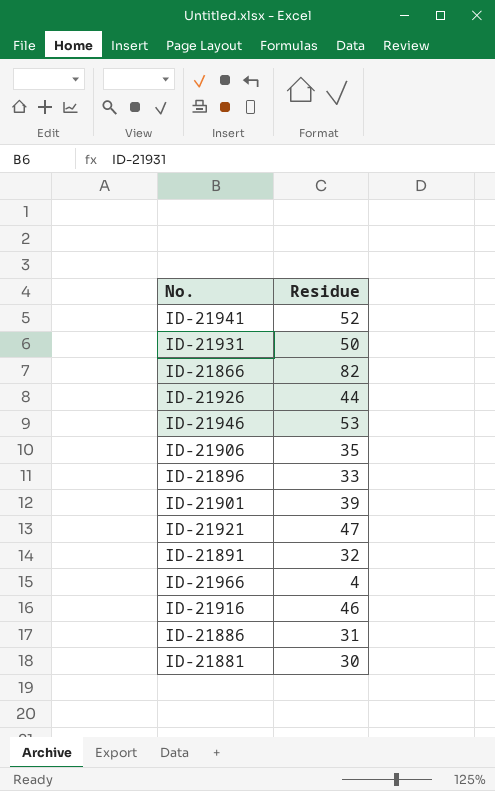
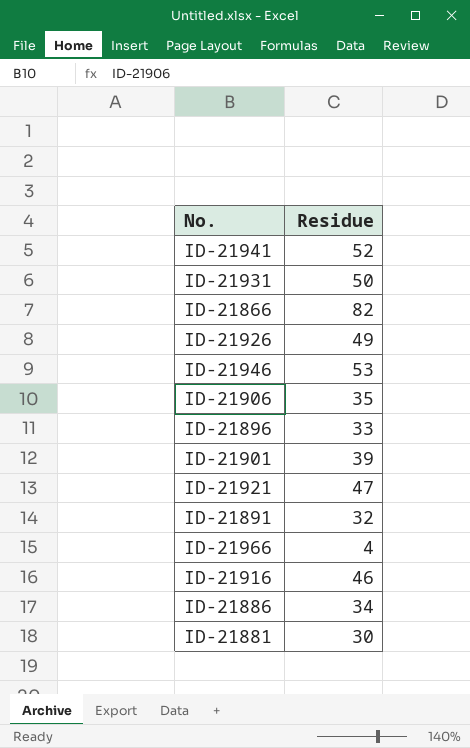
ID-21926 | Residue: 44 -> 49
ID-21886 | Residue: 31 -> 34

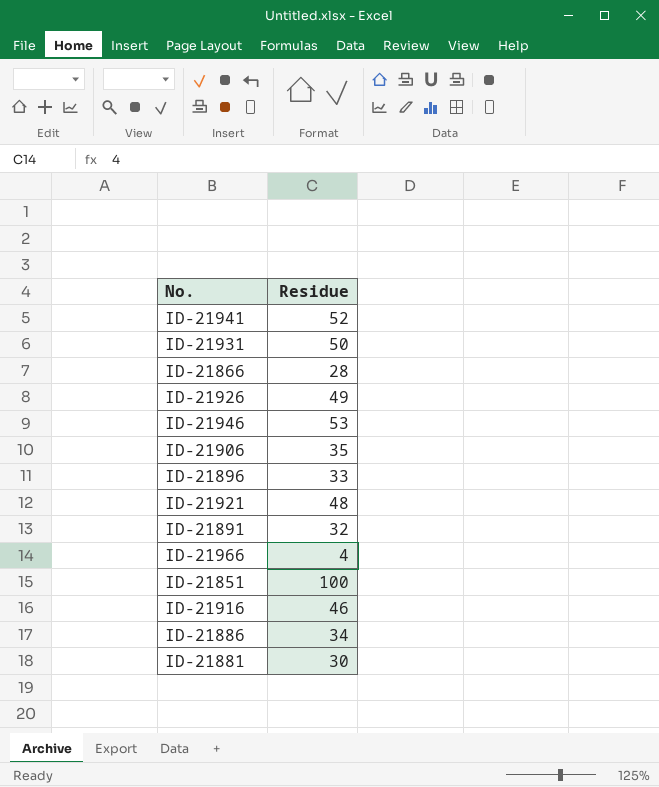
row ID-21901: 39 -> none
ID-21866 | Residue: 82 -> 28
ID-21921 | Residue: 47 -> 48
row ID-21851: none -> 100

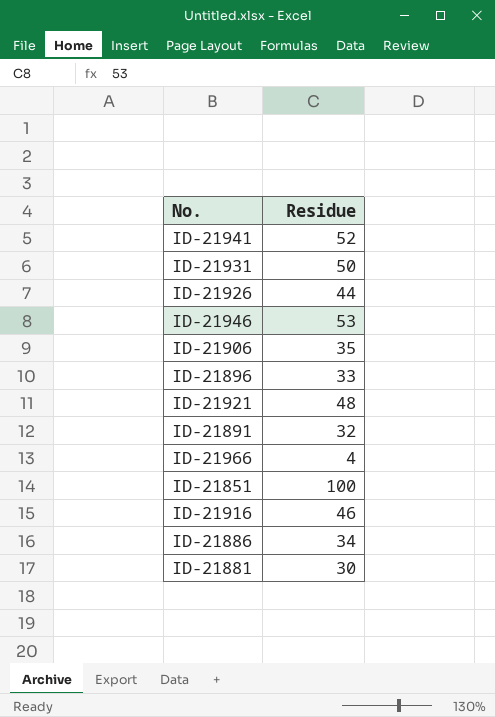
row ID-21866: 28 -> none
ID-21926 | Residue: 49 -> 44

